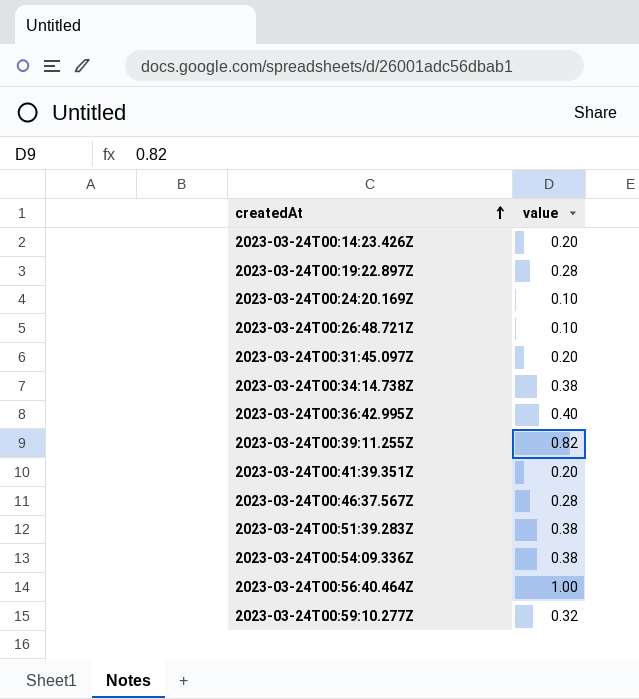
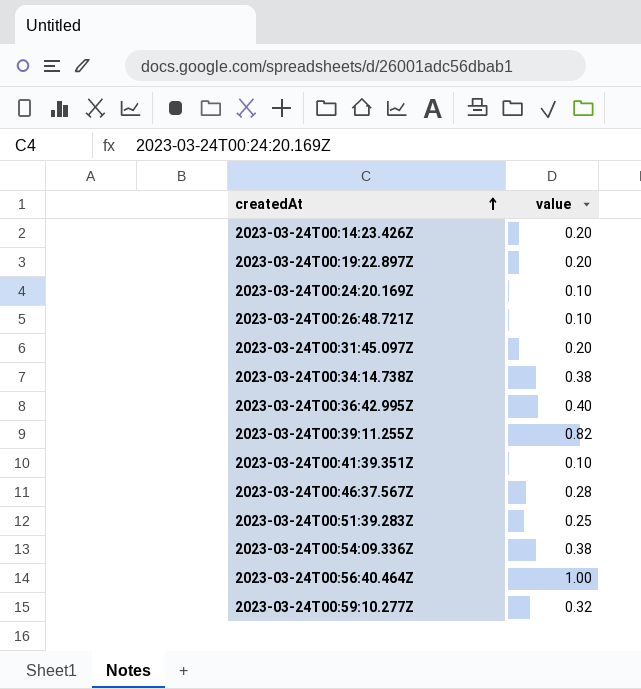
2023-03-24T00:19:22.897Z | value: 0.28 -> 0.20
2023-03-24T00:41:39.351Z | value: 0.20 -> 0.10
2023-03-24T00:51:39.283Z | value: 0.38 -> 0.25

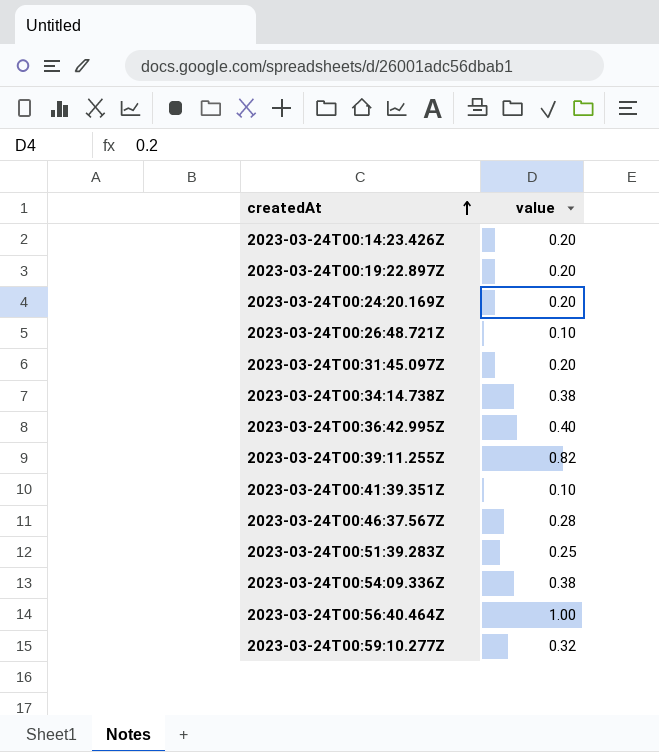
2023-03-24T00:24:20.169Z | value: 0.10 -> 0.20

